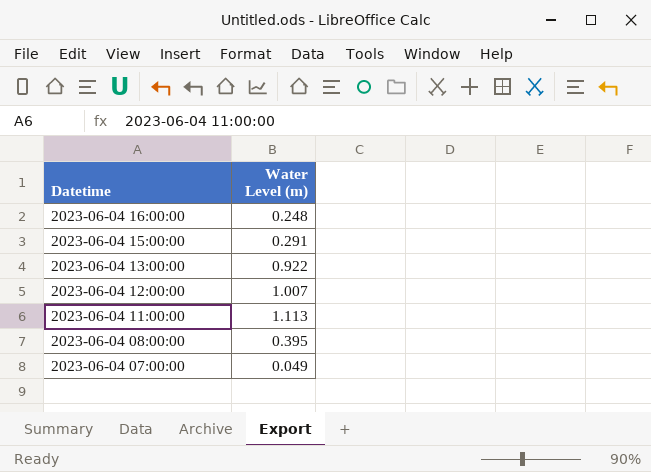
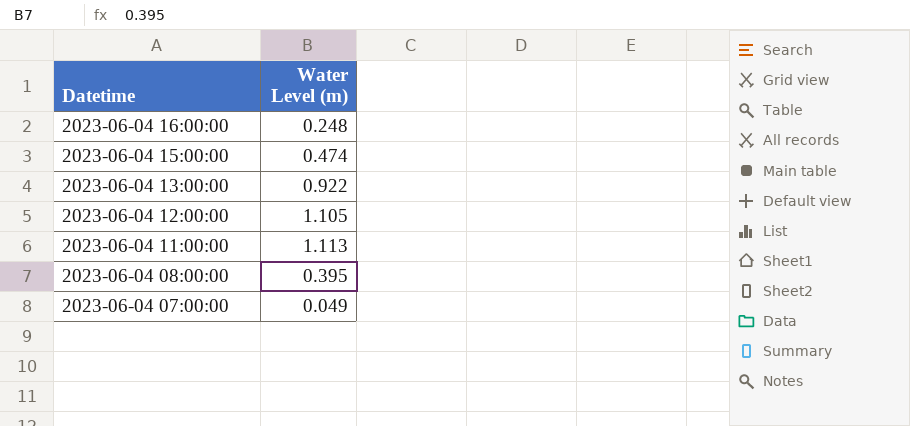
2023-06-04 15:00:00 | Water Level (m): 0.291 -> 0.474
2023-06-04 12:00:00 | Water Level (m): 1.007 -> 1.105

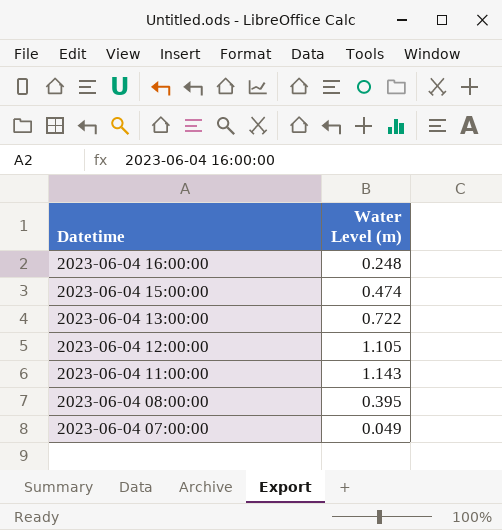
2023-06-04 13:00:00 | Water Level (m): 0.922 -> 0.722
2023-06-04 11:00:00 | Water Level (m): 1.113 -> 1.143

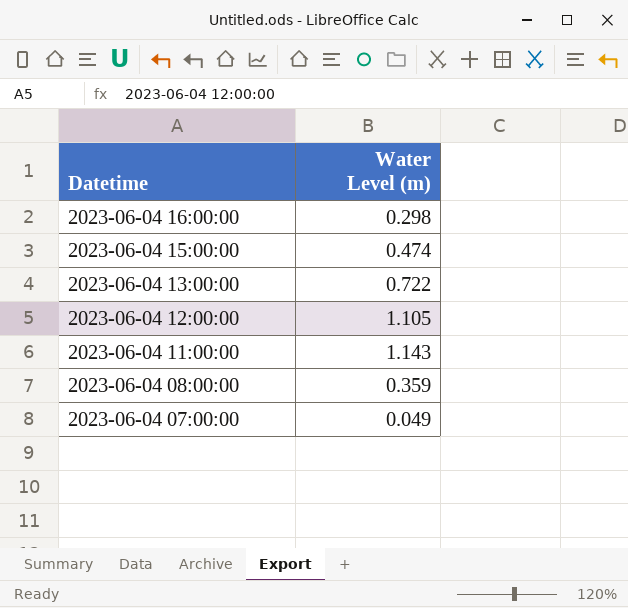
2023-06-04 16:00:00 | Water Level (m): 0.248 -> 0.298
2023-06-04 08:00:00 | Water Level (m): 0.395 -> 0.359

